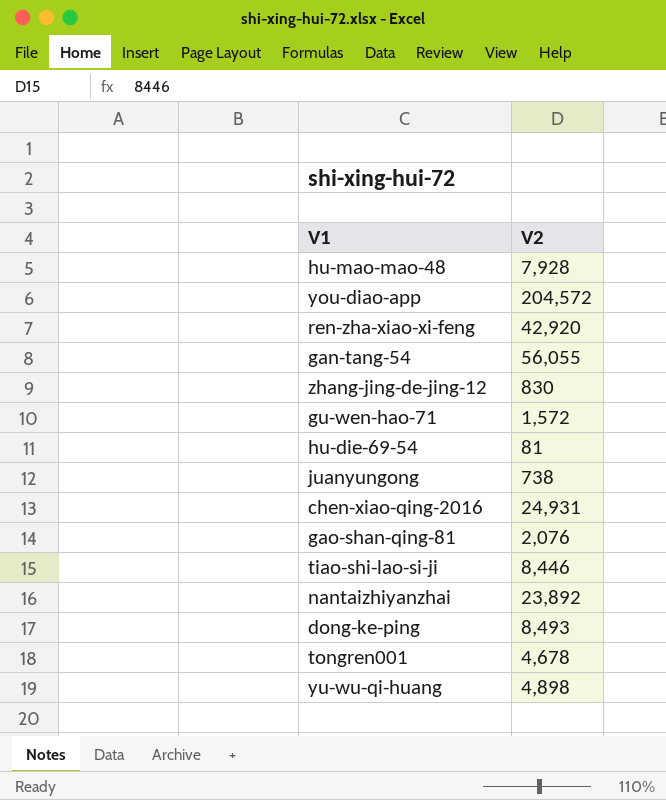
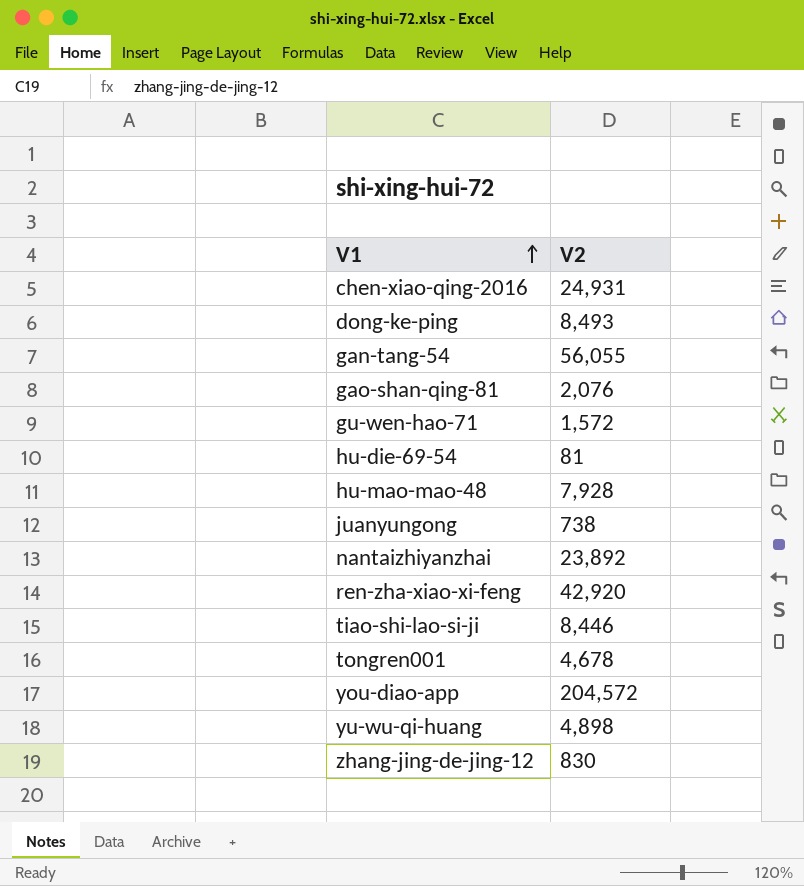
row order: none -> V1 ascending

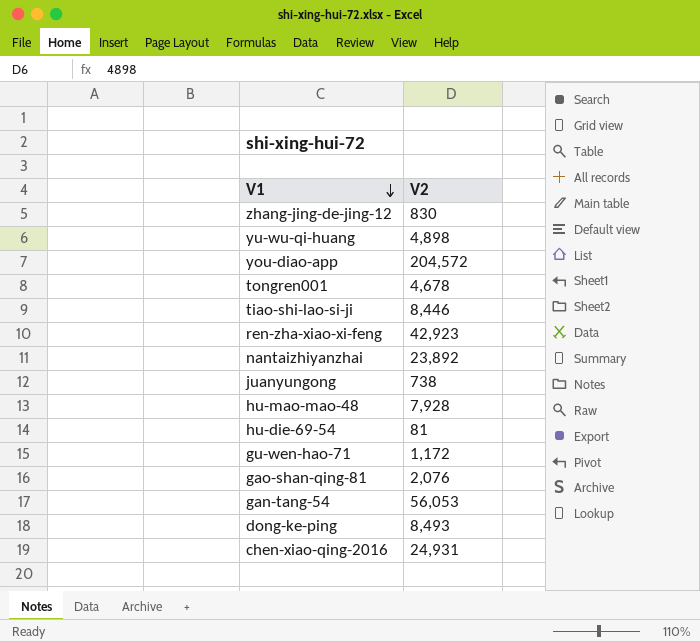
row order: V1 ascending -> V1 descending
ren-zha-xiao-xi-feng | V2: 42,920 -> 42,923
gu-wen-hao-71 | V2: 1,572 -> 1,172
gan-tang-54 | V2: 56,055 -> 56,053

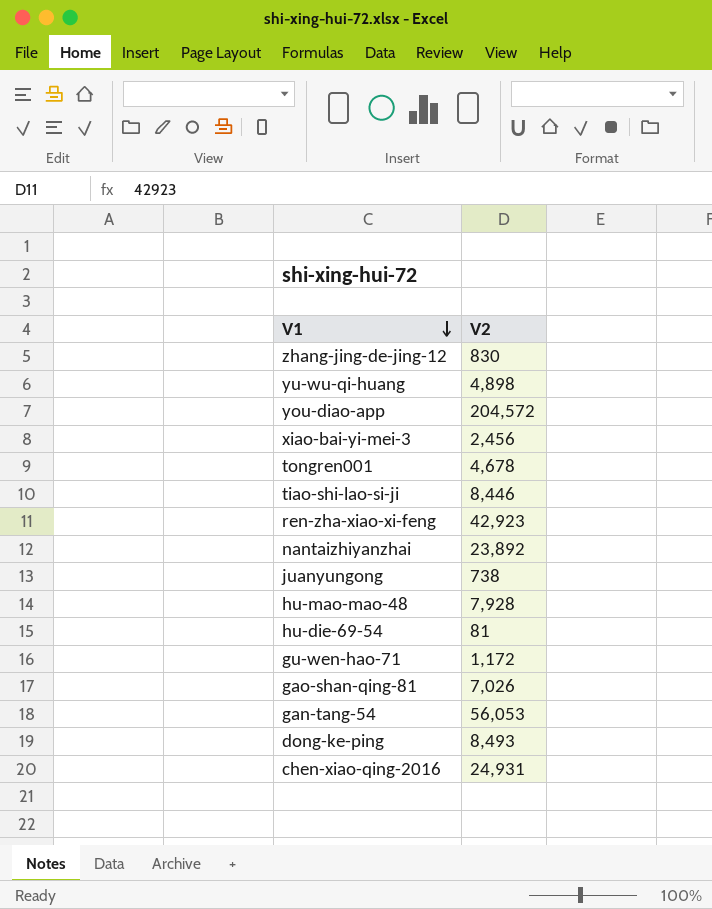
row xiao-bai-yi-mei-3: none -> 2,456
gao-shan-qing-81 | V2: 2,076 -> 7,026

